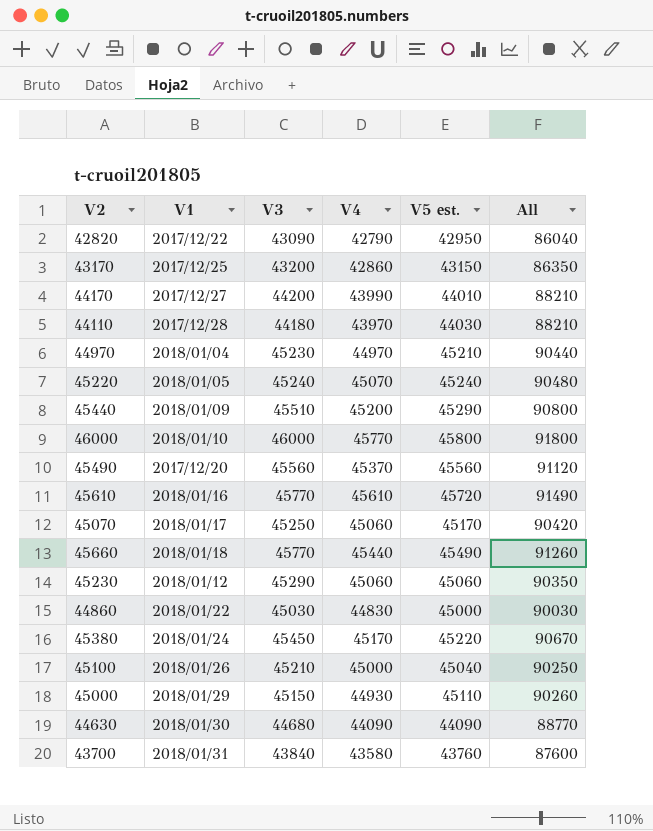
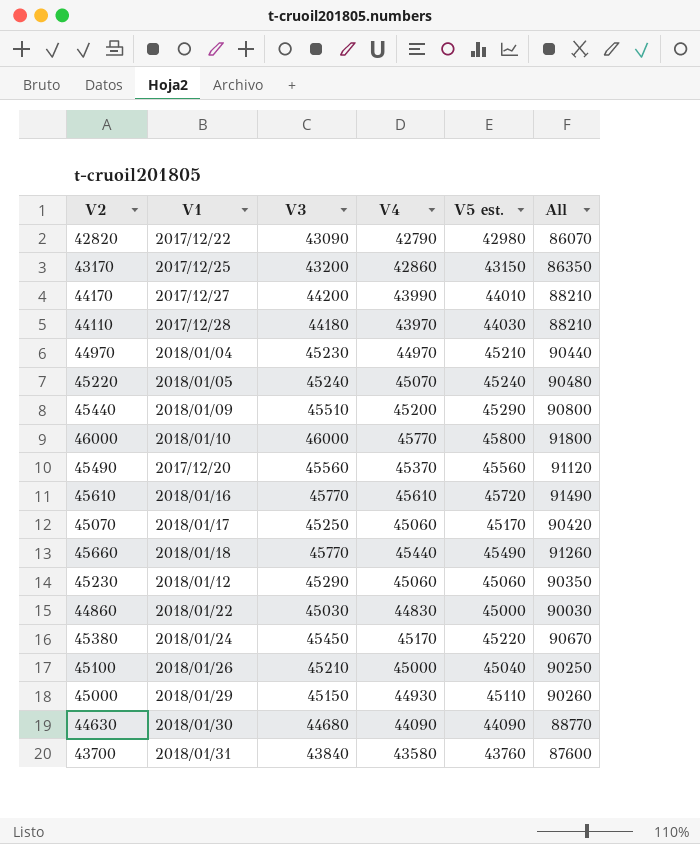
42820 | V5 est.: 42950 -> 42980
42820 | All: 86040 -> 86070

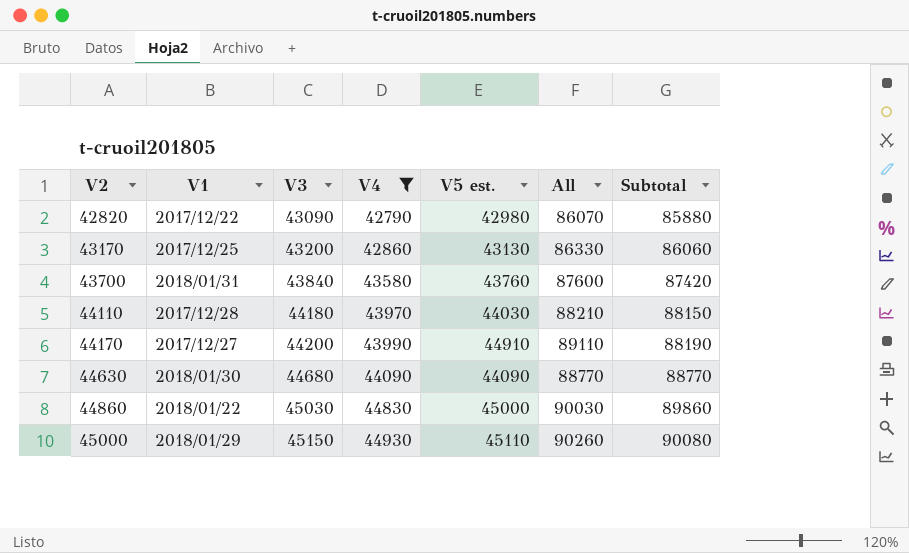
filter: none -> V4 <= 44930
row order: none -> V2 ascending
column Subtotal | formula: none -> [V3] + [V4]
43170 | V5 est.: 43150 -> 43130
43170 | All: 86350 -> 86330
44170 | V5 est.: 44010 -> 44910
44170 | All: 88210 -> 89110

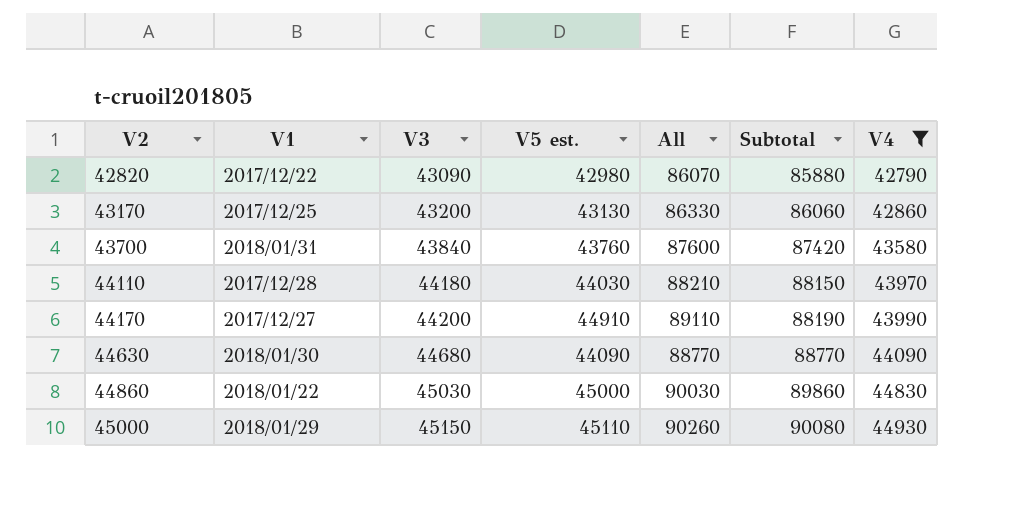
column V4 | position: 4 -> 7

